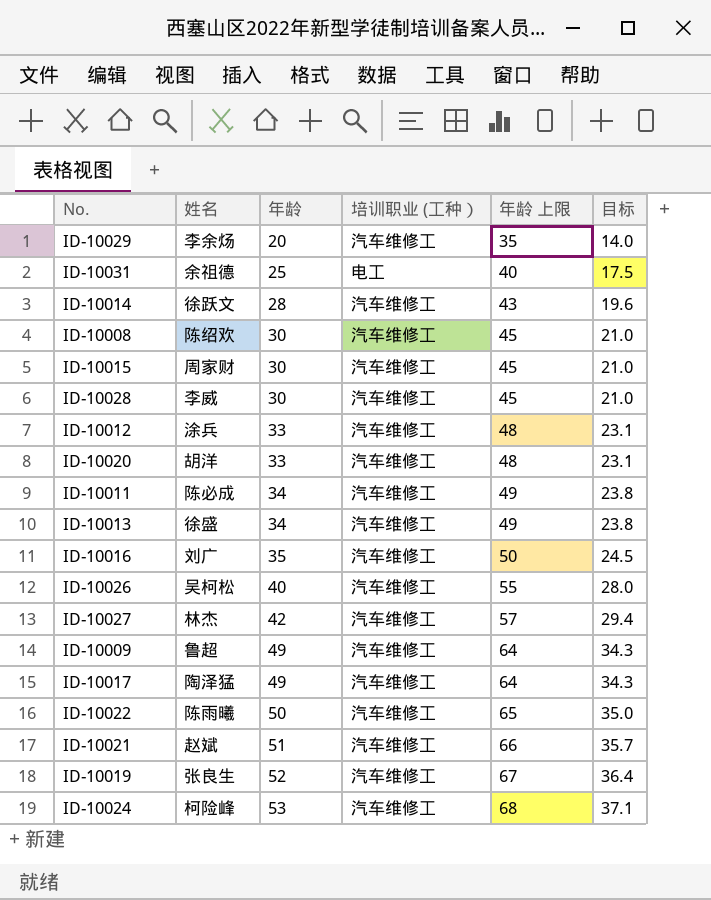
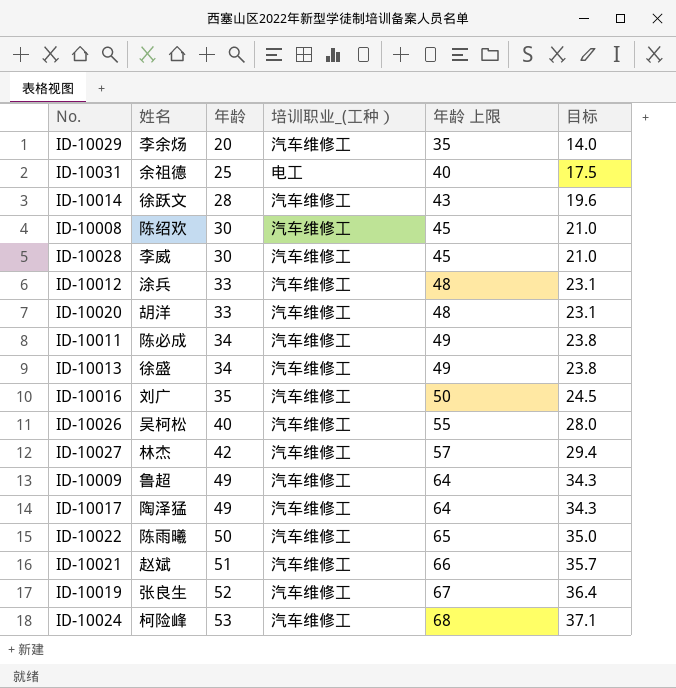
column name: 培训职业 (工种） -> 培训职业_(工种）
row ID-10015: 周家财 | 30 | 汽车维修工 | 45 | 21.0 -> none

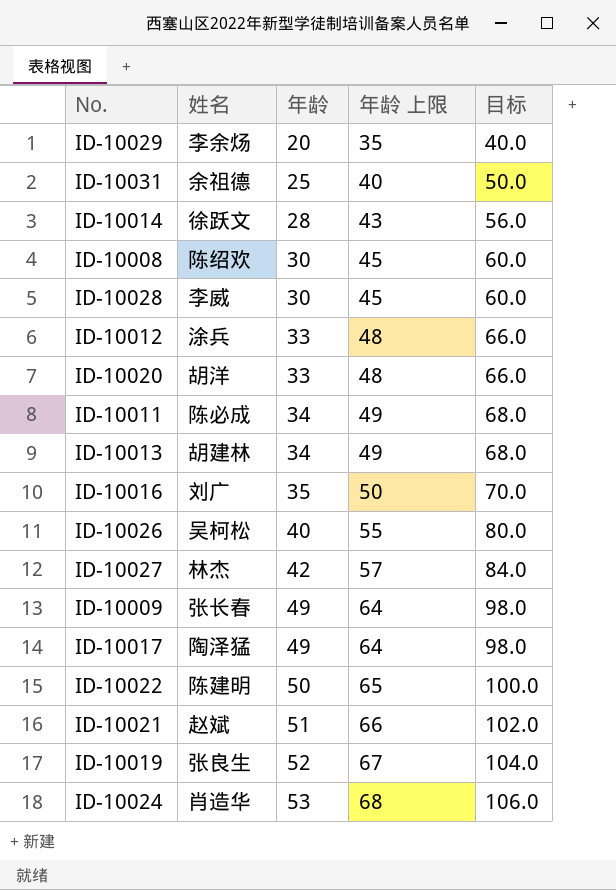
column 培训职业_(工种） | position: 4 -> none
column 目标 | formula: [年龄] * 0.7 -> [年龄] * 2
ID-10013 | 姓名: 徐盛 -> 胡建林
ID-10009 | 姓名: 鲁超 -> 张长春
ID-10022 | 姓名: 陈雨曦 -> 陈建明
ID-10024 | 姓名: 柯险峰 -> 肖造华

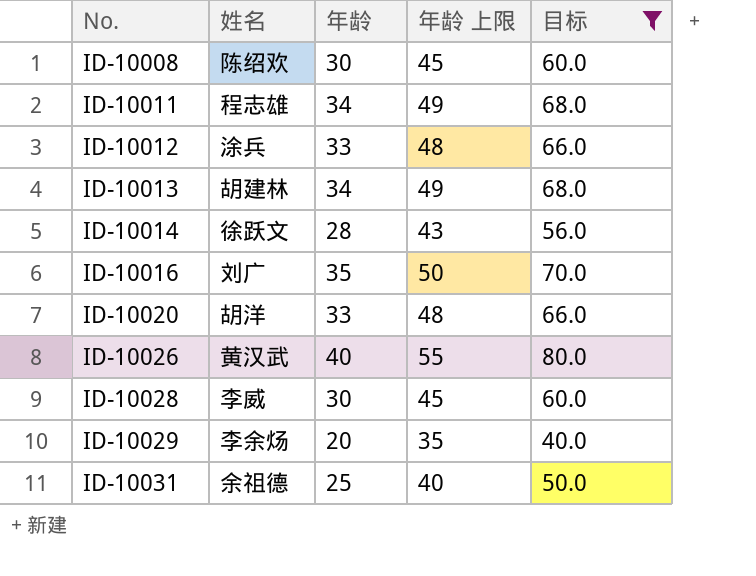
filter: none -> 目标 <= 80.0
row order: 年龄 ascending -> No. ascending
ID-10011 | 姓名: 陈必成 -> 程志雄
ID-10026 | 姓名: 吴柯松 -> 黄汉武

